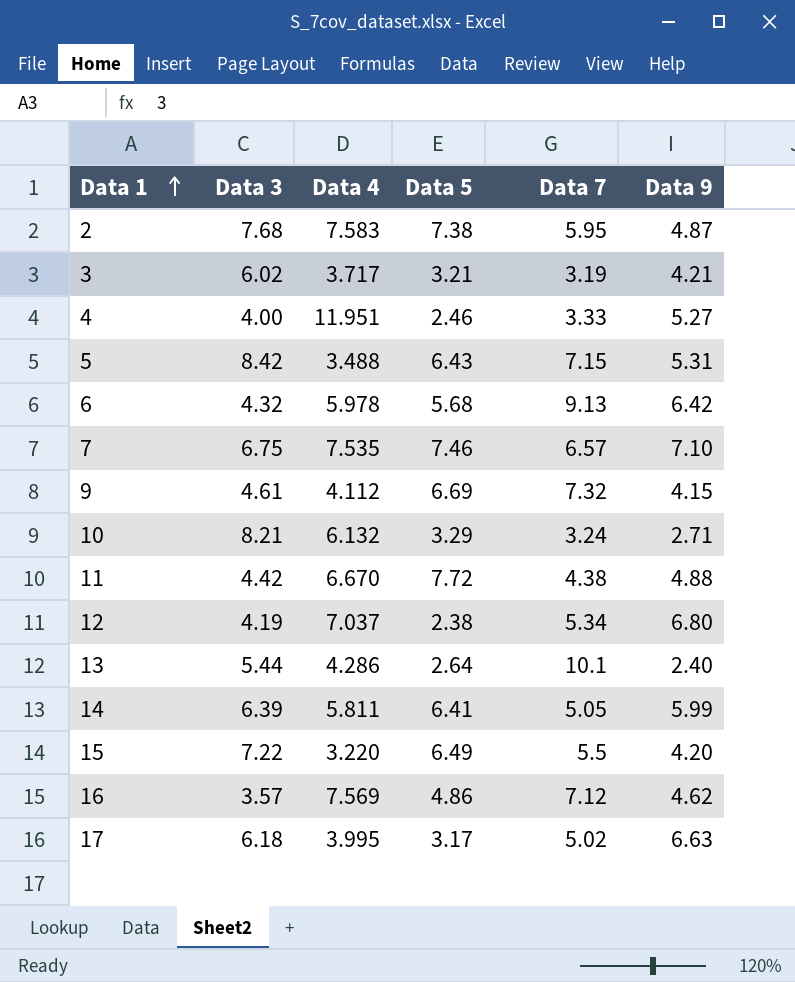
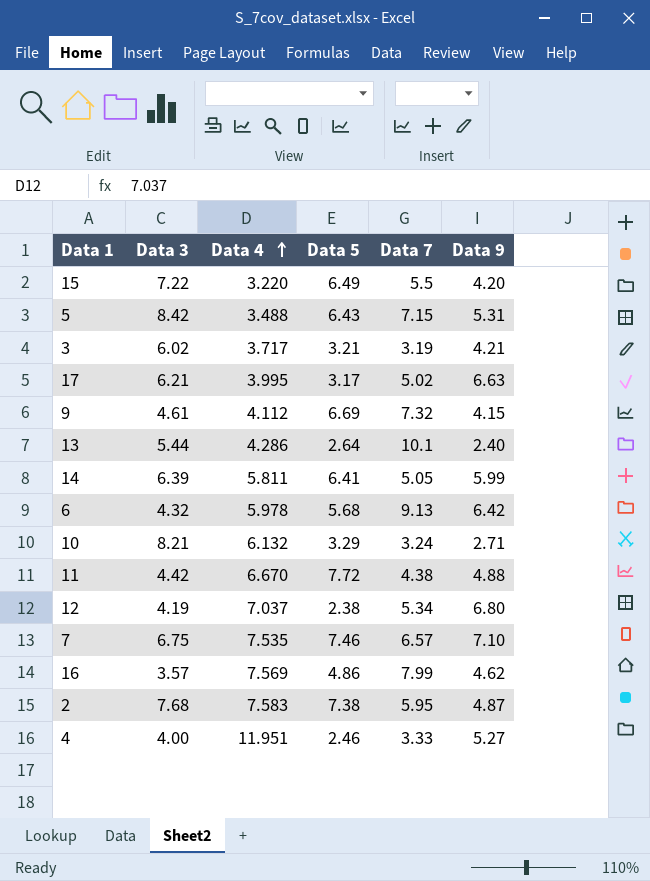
row order: Data 1 ascending -> Data 4 ascending
17 | Data 3: 6.18 -> 6.21
16 | Data 7: 7.12 -> 7.99

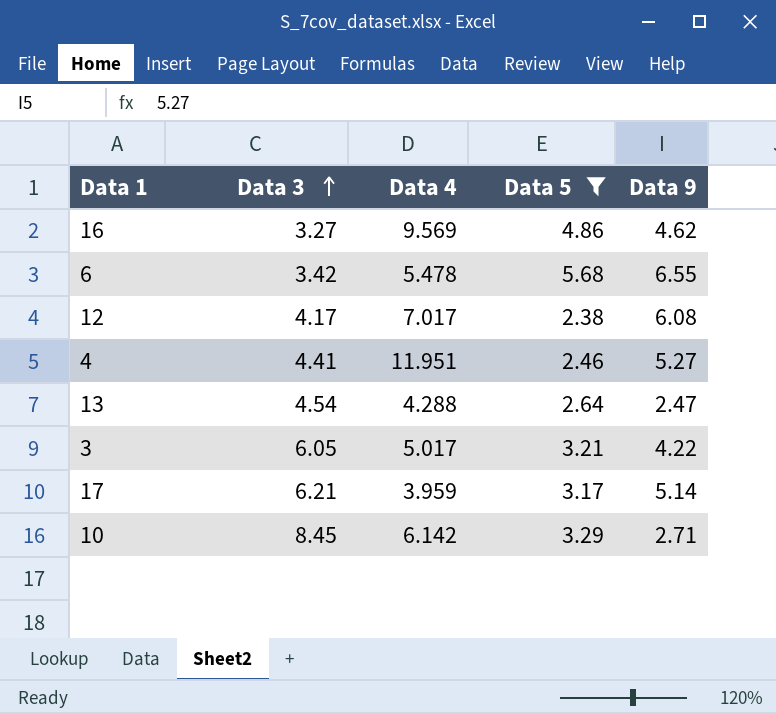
filter: none -> Data 5 <= 5.68
row order: Data 4 ascending -> Data 3 ascending
column Data 7 | position: 5 -> none
16 | Data 3: 3.57 -> 3.27
16 | Data 4: 7.569 -> 9.569
6 | Data 3: 4.32 -> 3.42
6 | Data 4: 5.978 -> 5.478
6 | Data 9: 6.42 -> 6.55
12 | Data 3: 4.19 -> 4.17
12 | Data 4: 7.037 -> 7.017
12 | Data 9: 6.80 -> 6.08
4 | Data 3: 4.00 -> 4.41
13 | Data 3: 5.44 -> 4.54
13 | Data 4: 4.286 -> 4.288
13 | Data 9: 2.40 -> 2.47
3 | Data 3: 6.02 -> 6.05
3 | Data 4: 3.717 -> 5.017
3 | Data 9: 4.21 -> 4.22
17 | Data 4: 3.995 -> 3.959
17 | Data 9: 6.63 -> 5.14
10 | Data 3: 8.21 -> 8.45
10 | Data 4: 6.132 -> 6.142

